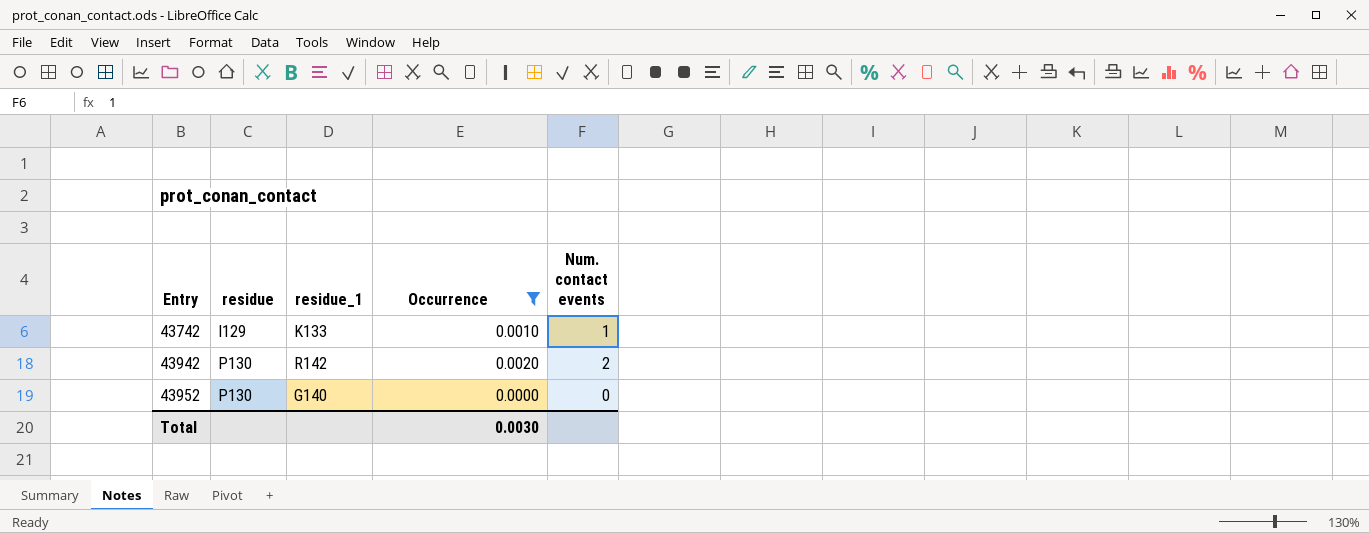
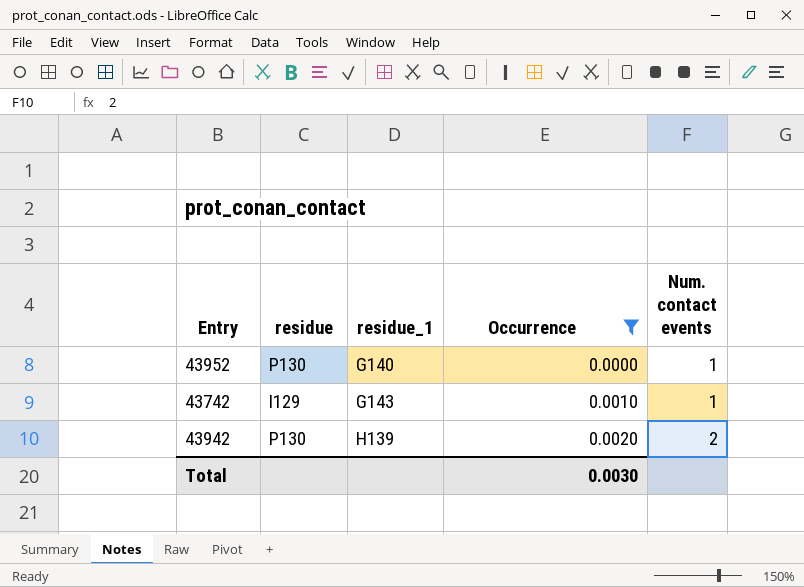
row order: Entry ascending -> residue_1 ascending
43952 | Num. contact events: 0 -> 1
43742 | residue_1: K133 -> G143
43942 | residue_1: R142 -> H139

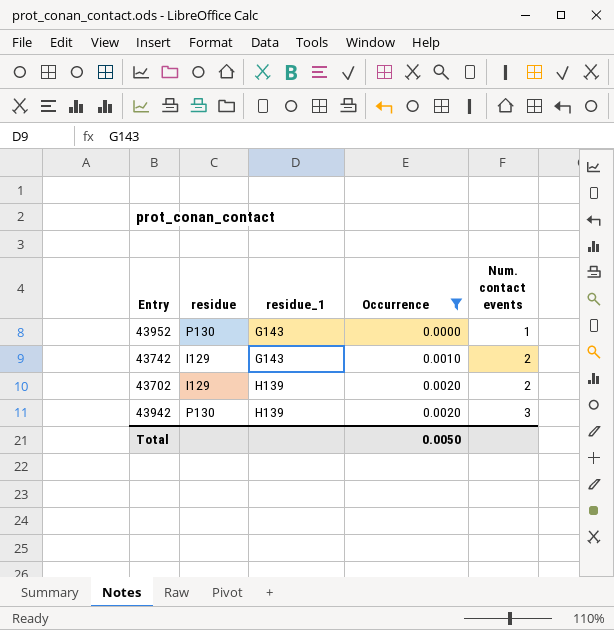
43952 | residue_1: G140 -> G143
43742 | Num. contact events: 1 -> 2
row 43702: none -> I129 | H139 | 0.0020 | 2
43942 | Num. contact events: 2 -> 3
Total | Occurrence: 0.0030 -> 0.0050

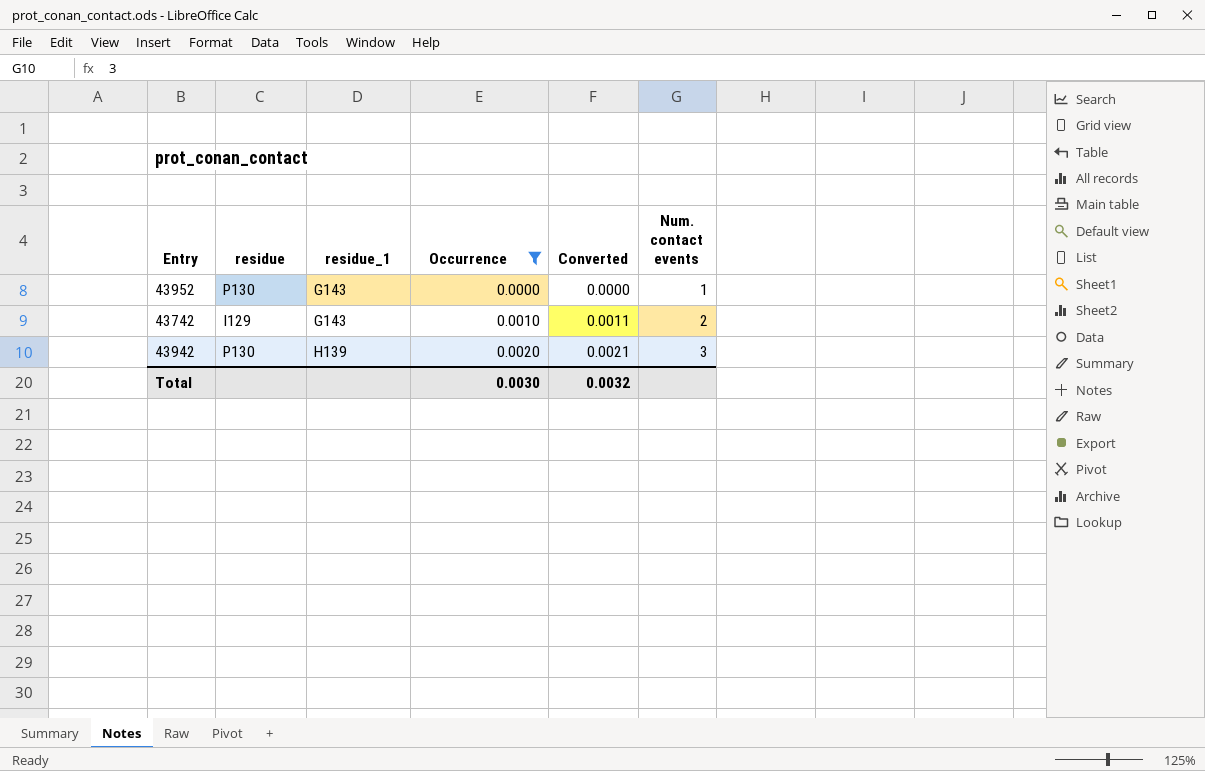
column Converted | formula: none -> [Occurrence] * 1.05
row 43702: I129 | H139 | 0.0020 | 2 -> none
Total | Occurrence: 0.0050 -> 0.0030

